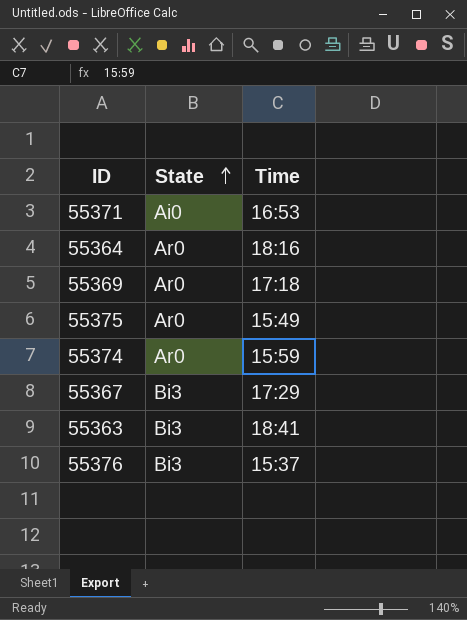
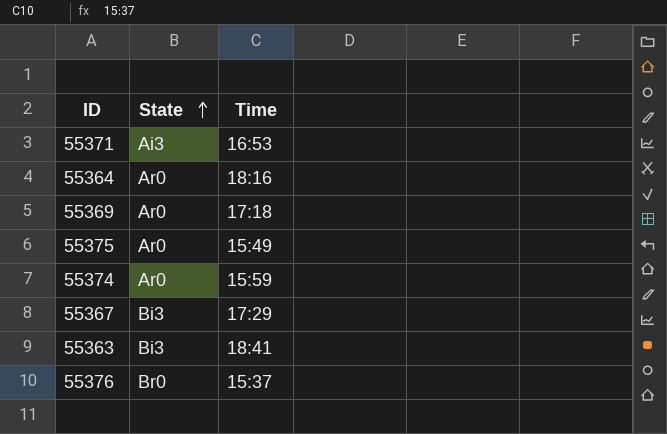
55371 | State: Ai0 -> Ai3
55376 | State: Bi3 -> Br0

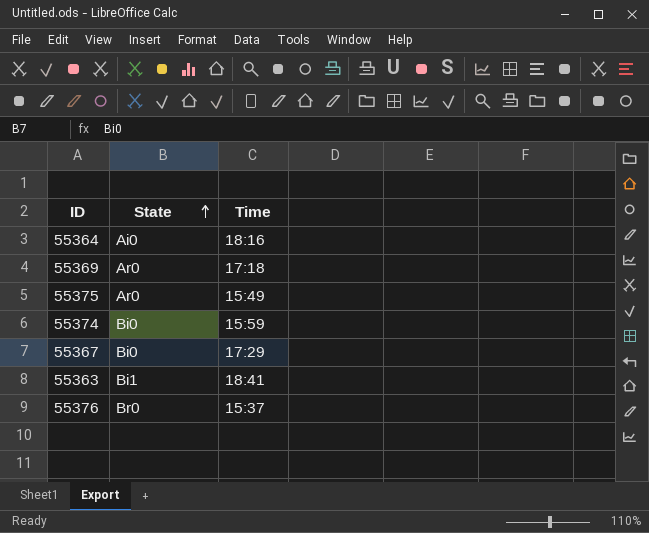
row 55371: Ai3 | 16:53 -> none
55364 | State: Ar0 -> Ai0
55374 | State: Ar0 -> Bi0
55367 | State: Bi3 -> Bi0
55363 | State: Bi3 -> Bi1

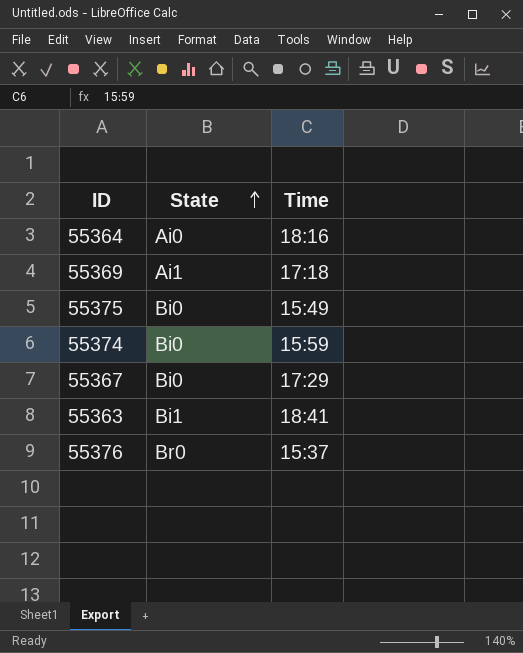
55369 | State: Ar0 -> Ai1
55375 | State: Ar0 -> Bi0

